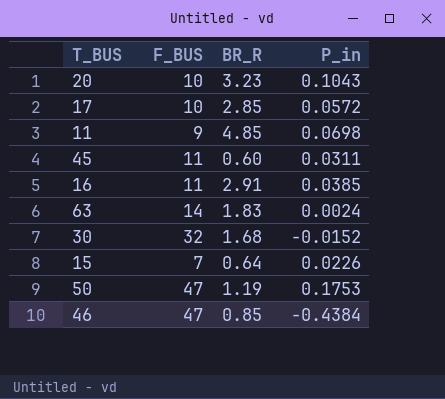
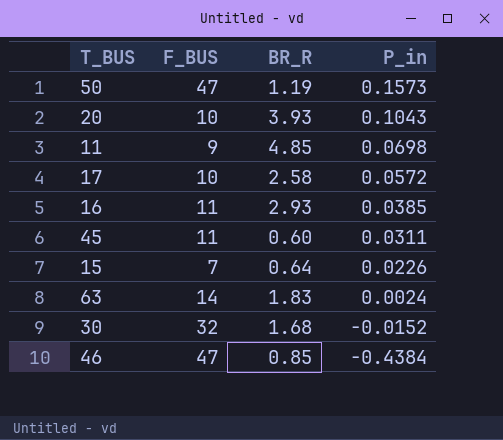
row order: none -> P_in descending
50 | P_in: 0.1753 -> 0.1573
20 | BR_R: 3.23 -> 3.93
17 | BR_R: 2.85 -> 2.58
16 | BR_R: 2.91 -> 2.93

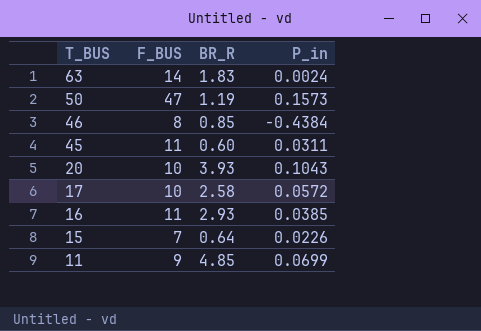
row order: P_in descending -> T_BUS descending
row 30: 32 | 1.68 | -0.0152 -> none
46 | F_BUS: 47 -> 8
11 | P_in: 0.0698 -> 0.0699

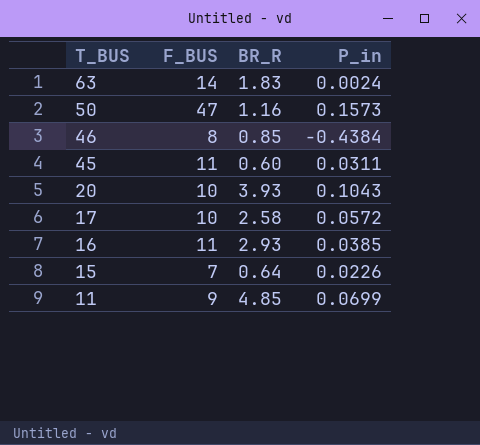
50 | BR_R: 1.19 -> 1.16

